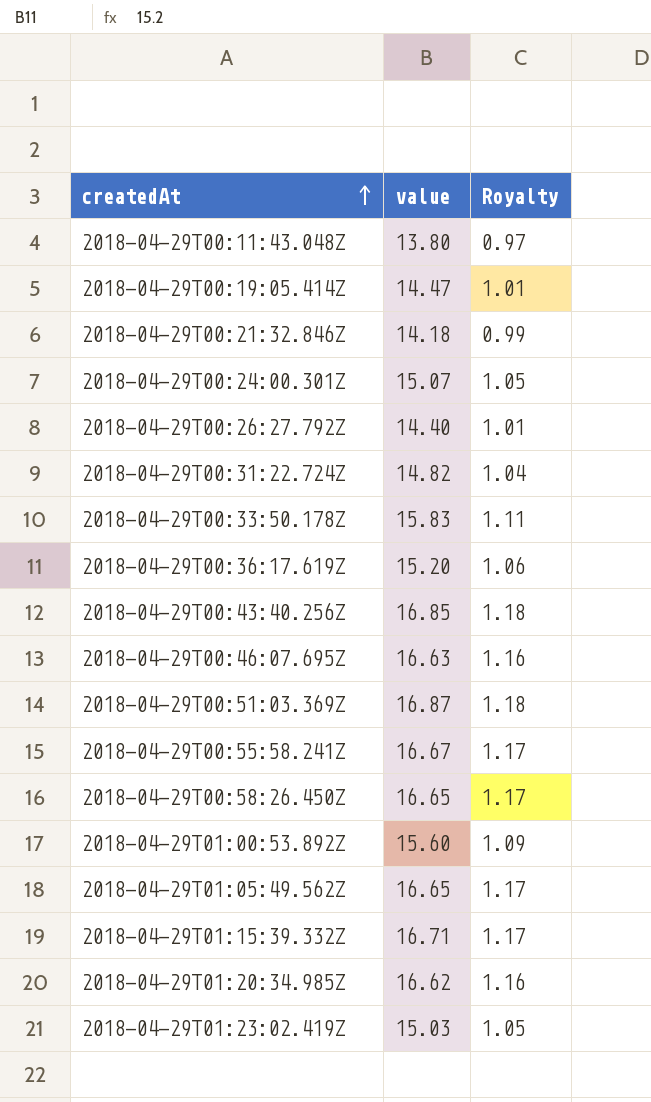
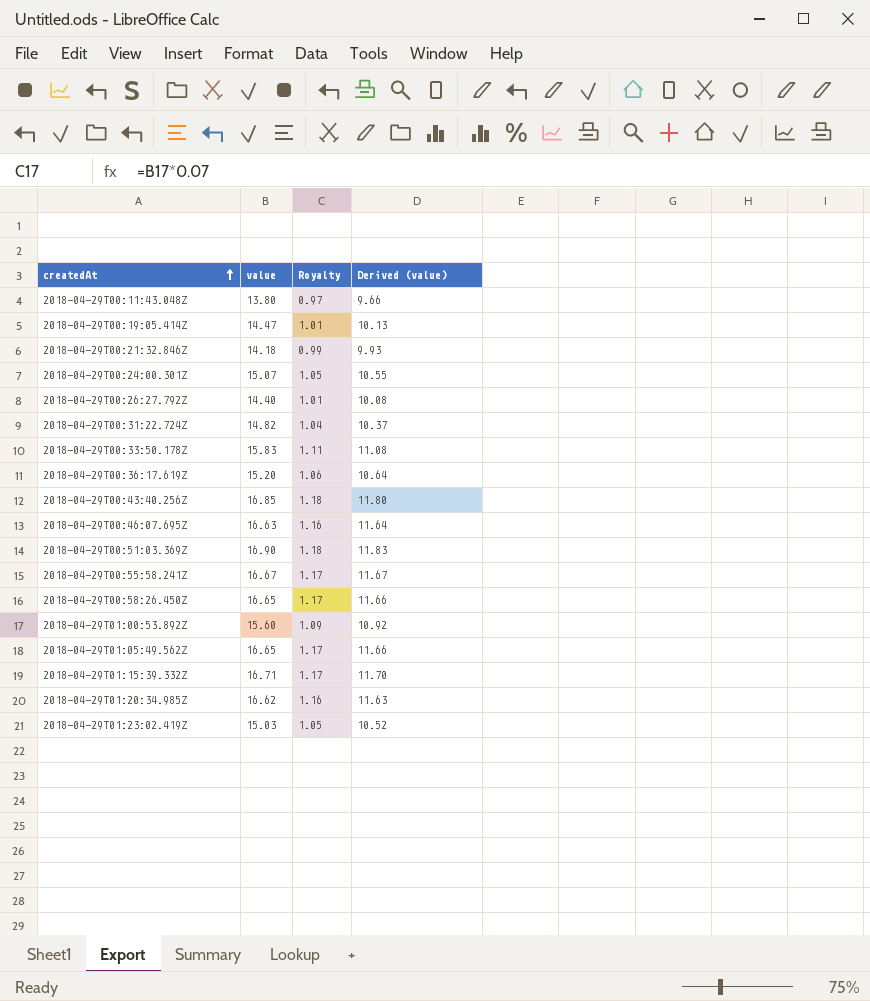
column Derived (value) | formula: none -> [value] * 0.7
2018-04-29T00:51:03.369Z | value: 16.87 -> 16.90

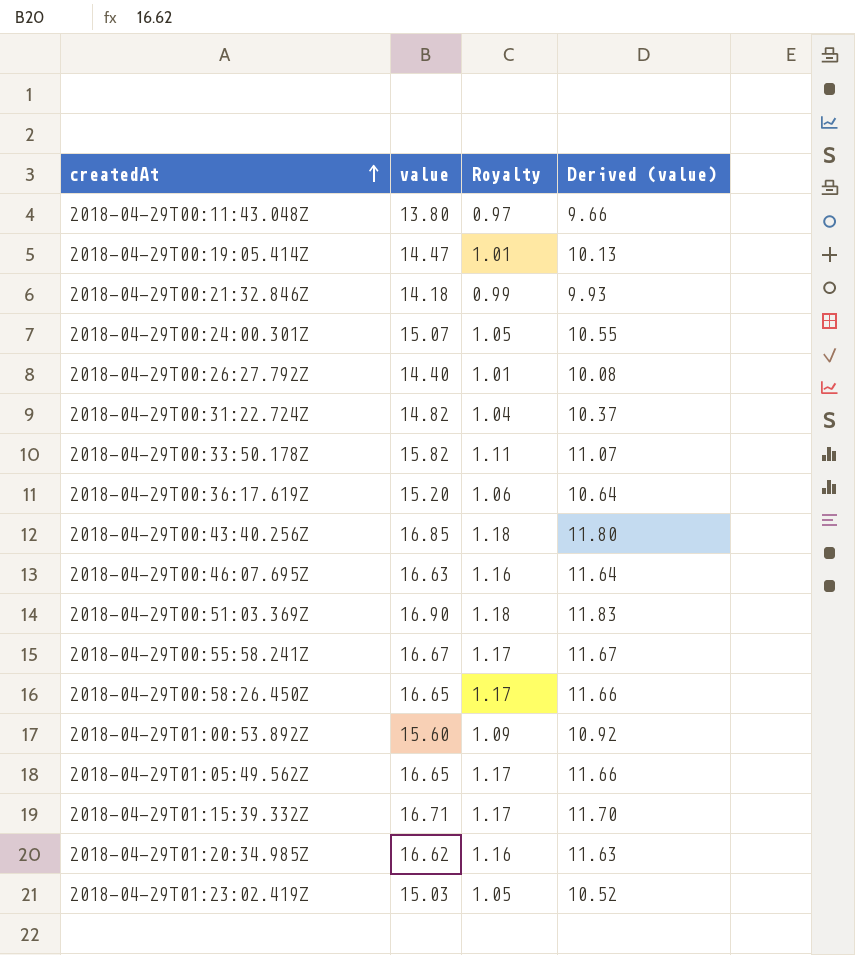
2018-04-29T00:33:50.178Z | value: 15.83 -> 15.82
2018-04-29T00:33:50.178Z | Derived (value): 11.08 -> 11.07

